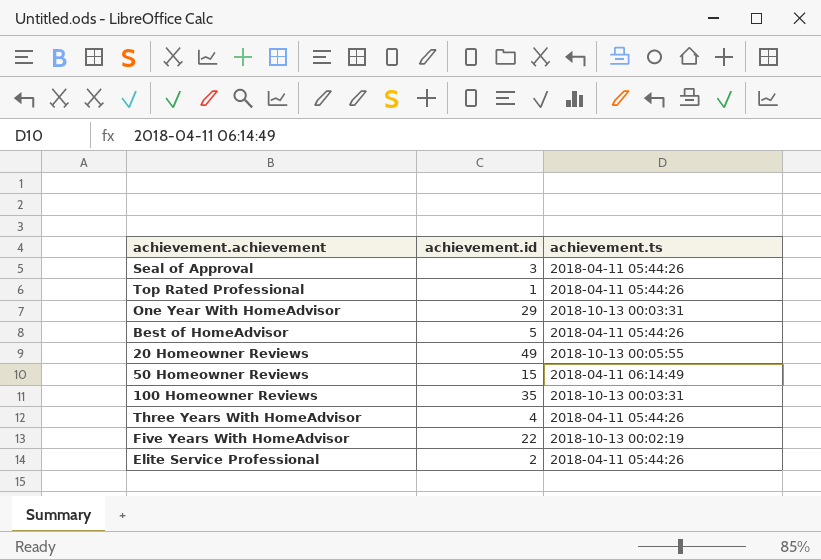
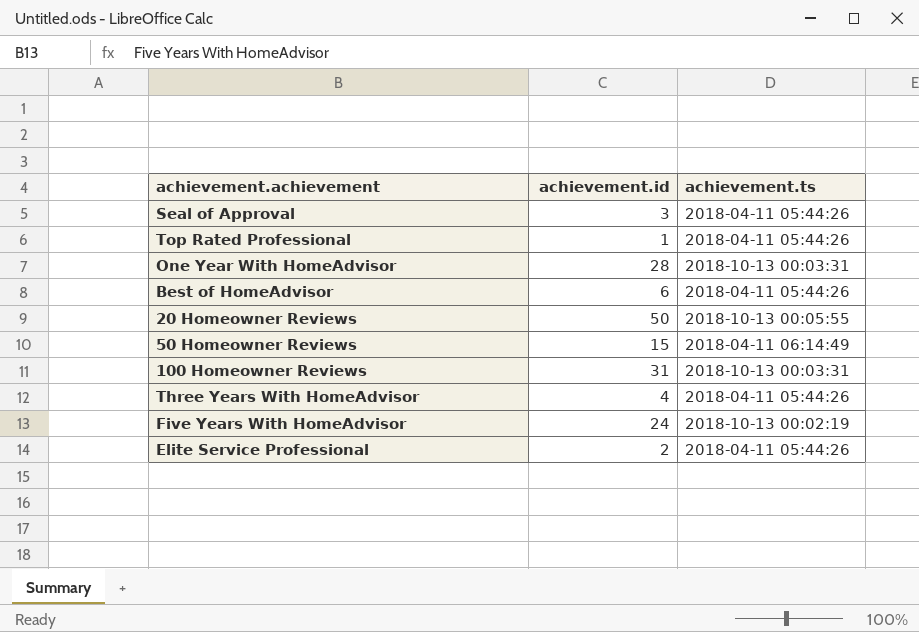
One Year With HomeAdvisor | achievement.id: 29 -> 28
Best of HomeAdvisor | achievement.id: 5 -> 6
20 Homeowner Reviews | achievement.id: 49 -> 50
100 Homeowner Reviews | achievement.id: 35 -> 31
Five Years With HomeAdvisor | achievement.id: 22 -> 24

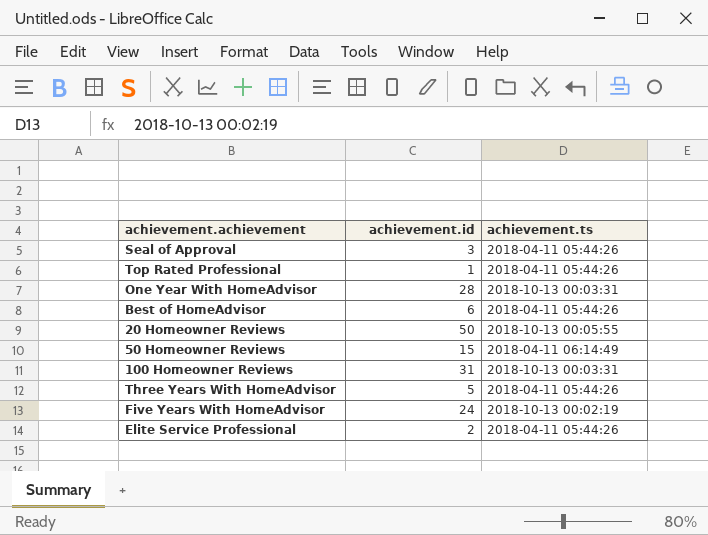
Three Years With HomeAdvisor | achievement.id: 4 -> 5

